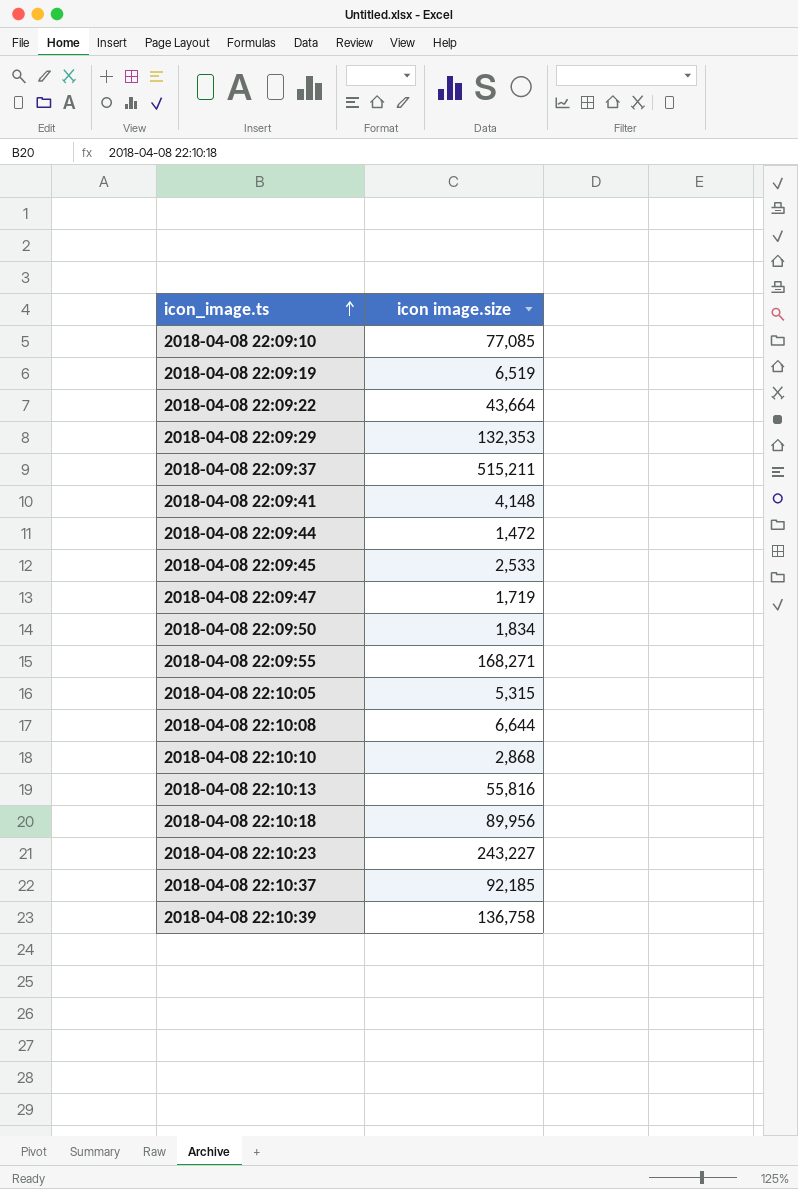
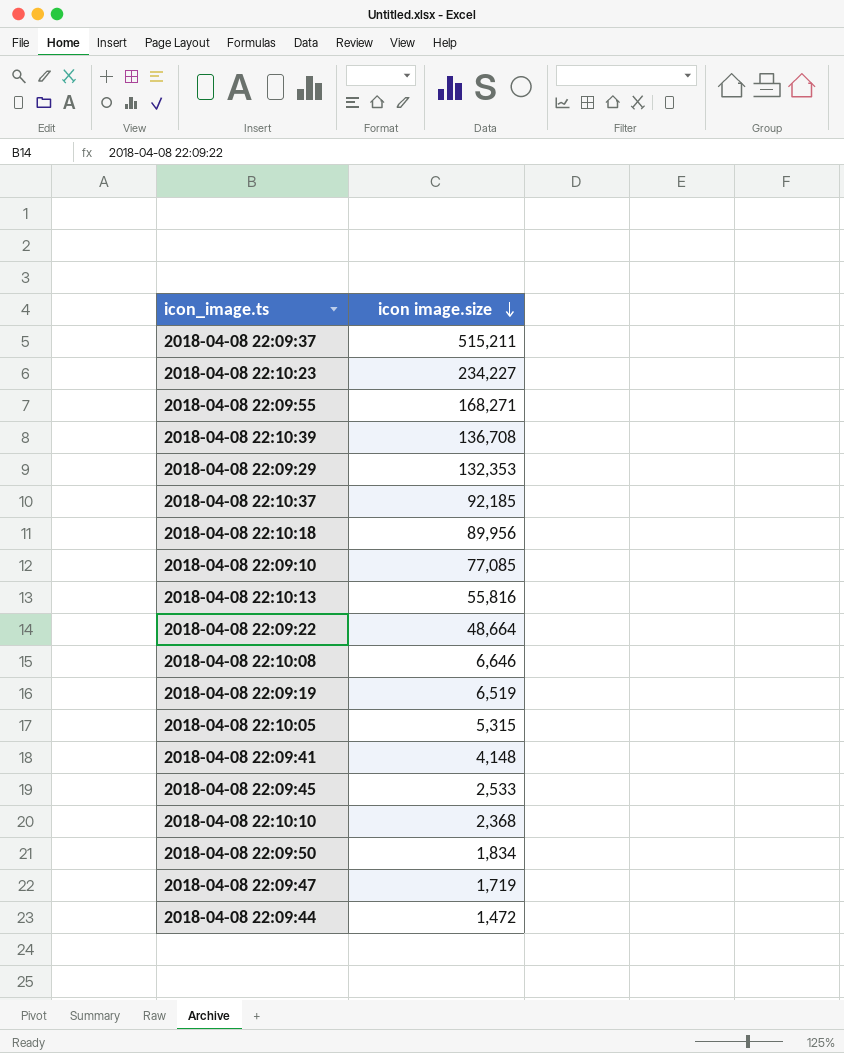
row order: icon_image.ts ascending -> icon image.size descending
2018-04-08 22:10:23 | icon image.size: 243,227 -> 234,227
2018-04-08 22:10:39 | icon image.size: 136,758 -> 136,708
2018-04-08 22:09:22 | icon image.size: 43,664 -> 48,664
2018-04-08 22:10:08 | icon image.size: 6,644 -> 6,646
2018-04-08 22:10:10 | icon image.size: 2,868 -> 2,368

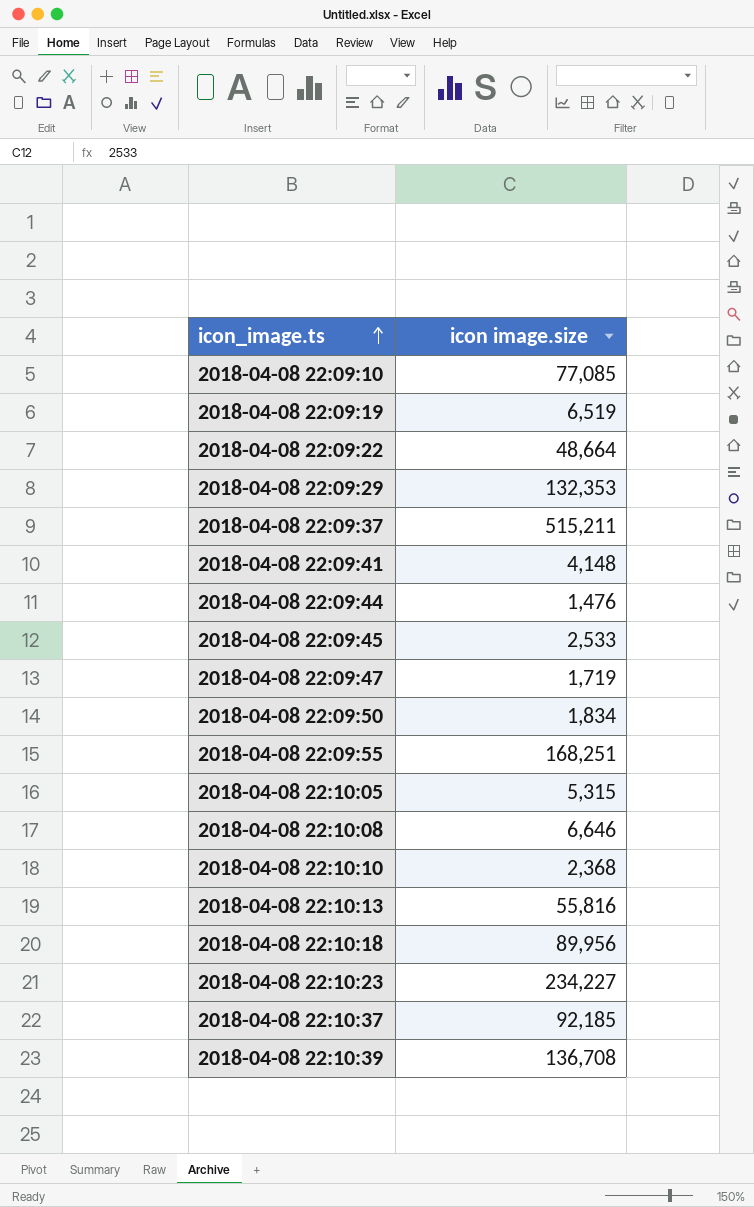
row order: icon image.size descending -> icon_image.ts ascending
2018-04-08 22:09:44 | icon image.size: 1,472 -> 1,476
2018-04-08 22:09:55 | icon image.size: 168,271 -> 168,251

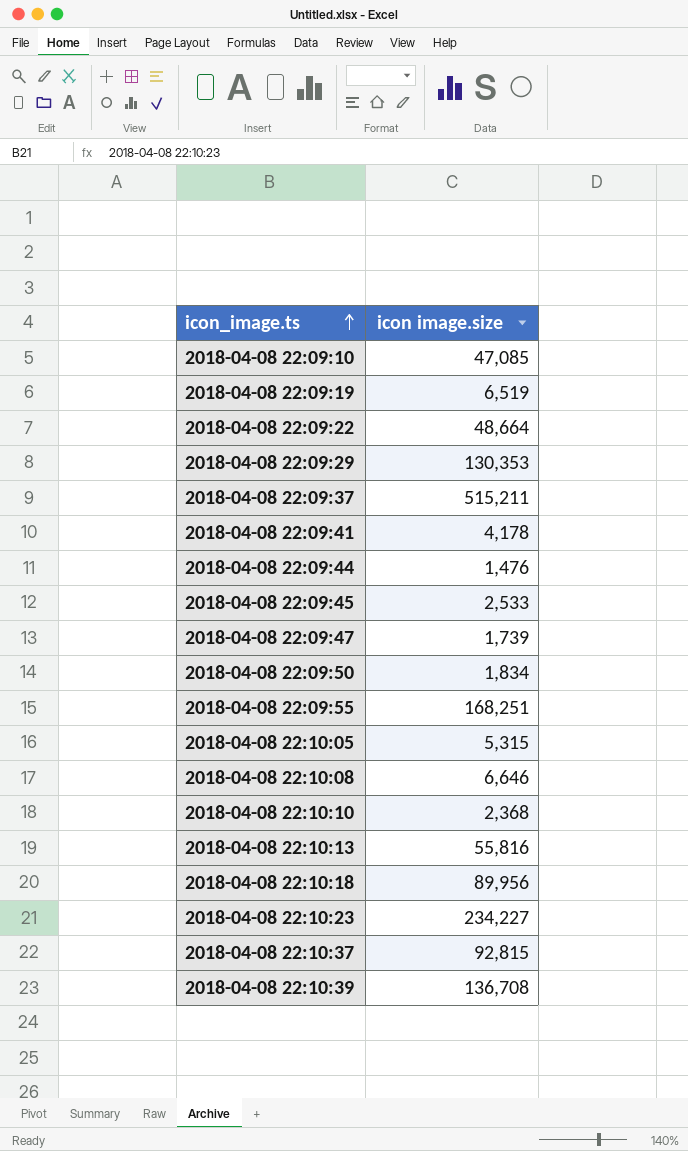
2018-04-08 22:09:10 | icon image.size: 77,085 -> 47,085
2018-04-08 22:09:29 | icon image.size: 132,353 -> 130,353
2018-04-08 22:09:41 | icon image.size: 4,148 -> 4,178
2018-04-08 22:09:47 | icon image.size: 1,719 -> 1,739
2018-04-08 22:10:37 | icon image.size: 92,185 -> 92,815

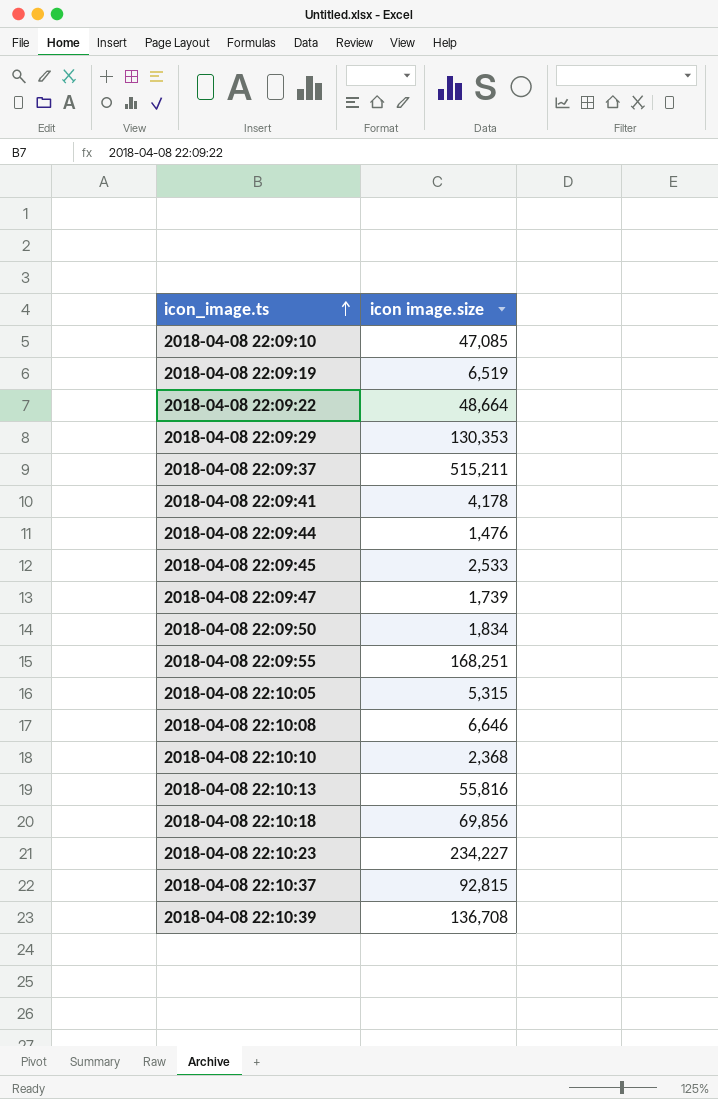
2018-04-08 22:10:18 | icon image.size: 89,956 -> 69,856

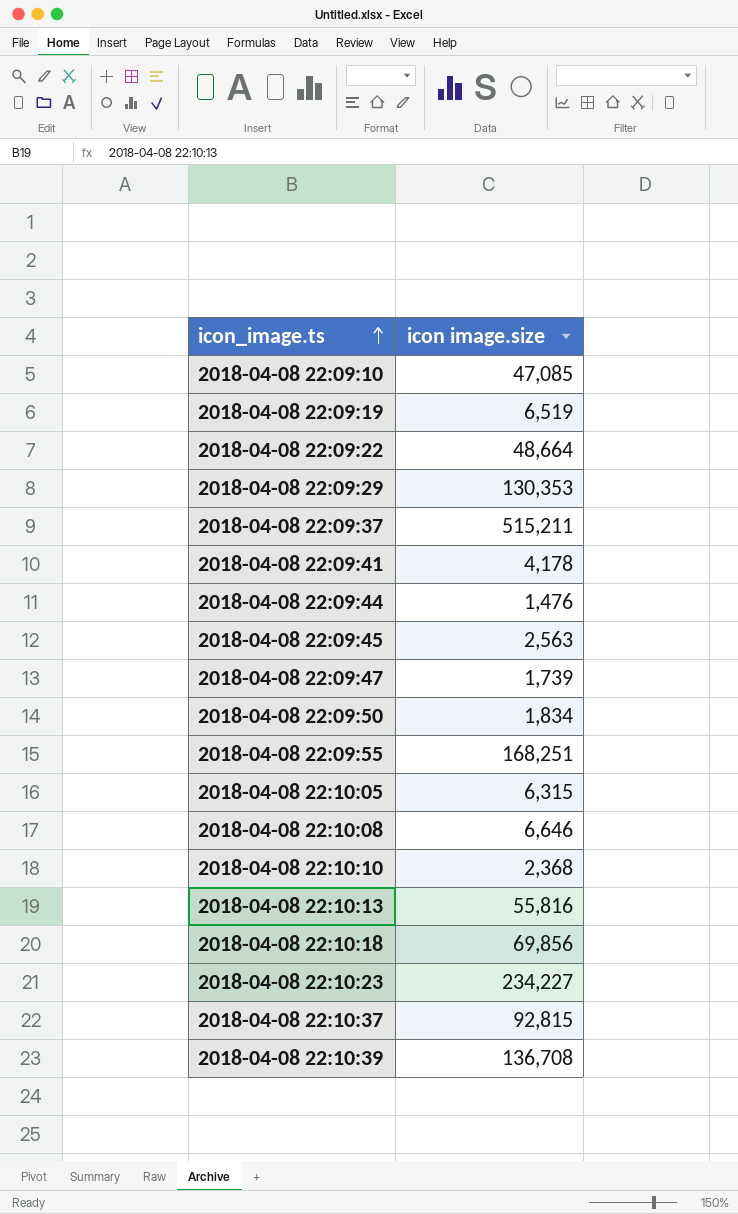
2018-04-08 22:09:45 | icon image.size: 2,533 -> 2,563
2018-04-08 22:10:05 | icon image.size: 5,315 -> 6,315

